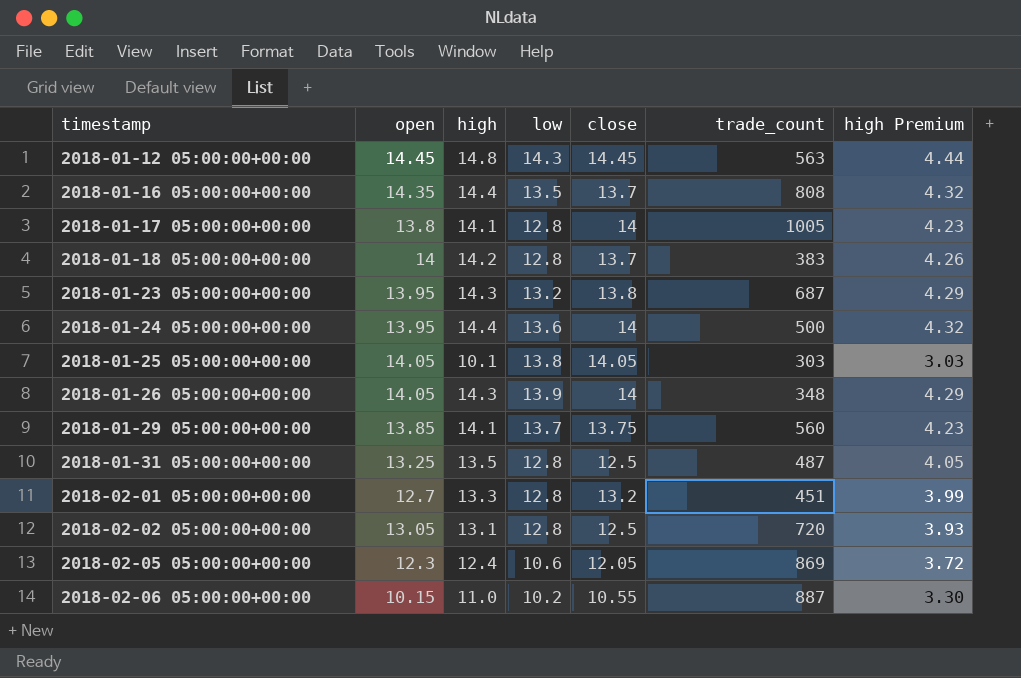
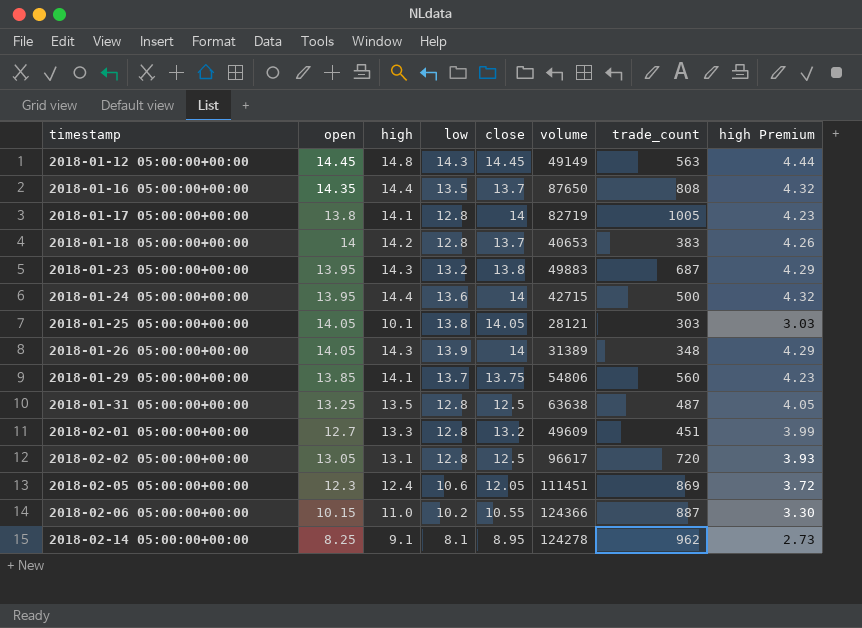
column volume | position: none -> 6
row 2018-02-14 05:00:00+00:00: none -> 8.25 | 9.1 | 8.1 | 8.95 | 124278 | 962 | 2.73

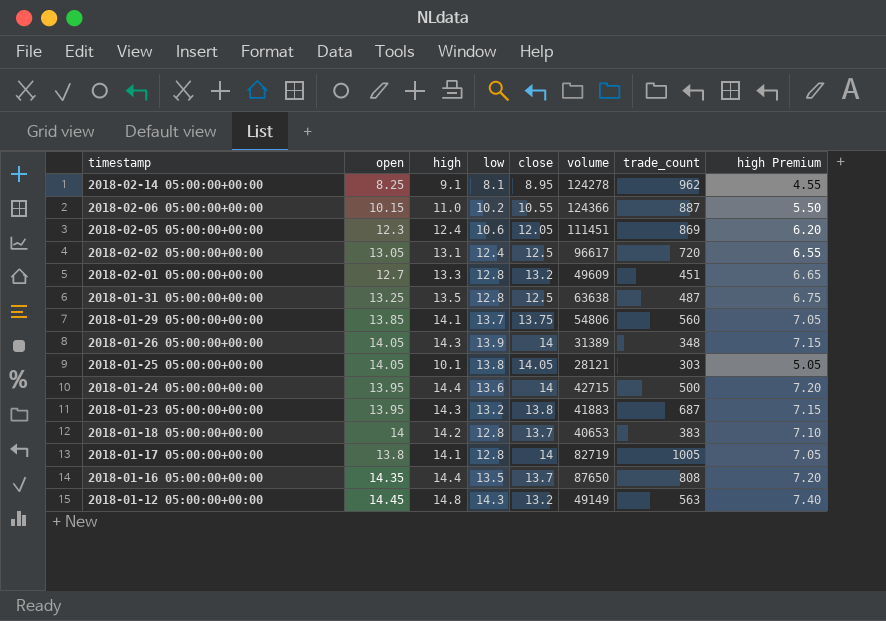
row order: timestamp ascending -> timestamp descending
column high Premium | formula: [high] * 0.3 -> [high] * 0.5
2018-02-02 05:00:00+00:00 | low: 12.8 -> 12.4
2018-01-23 05:00:00+00:00 | volume: 49883 -> 41883
2018-01-12 05:00:00+00:00 | close: 14.45 -> 13.2

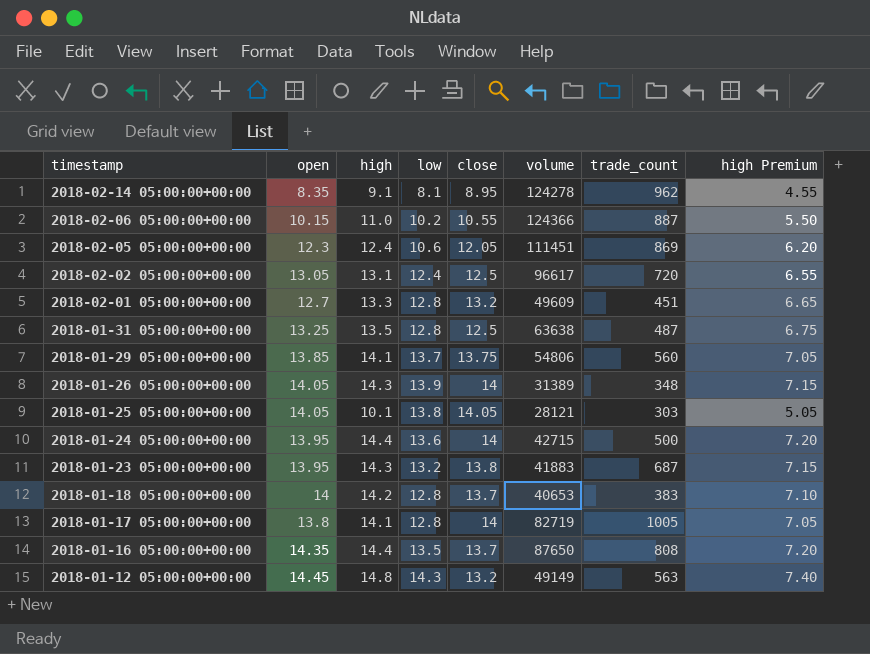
2018-02-14 05:00:00+00:00 | open: 8.25 -> 8.35

